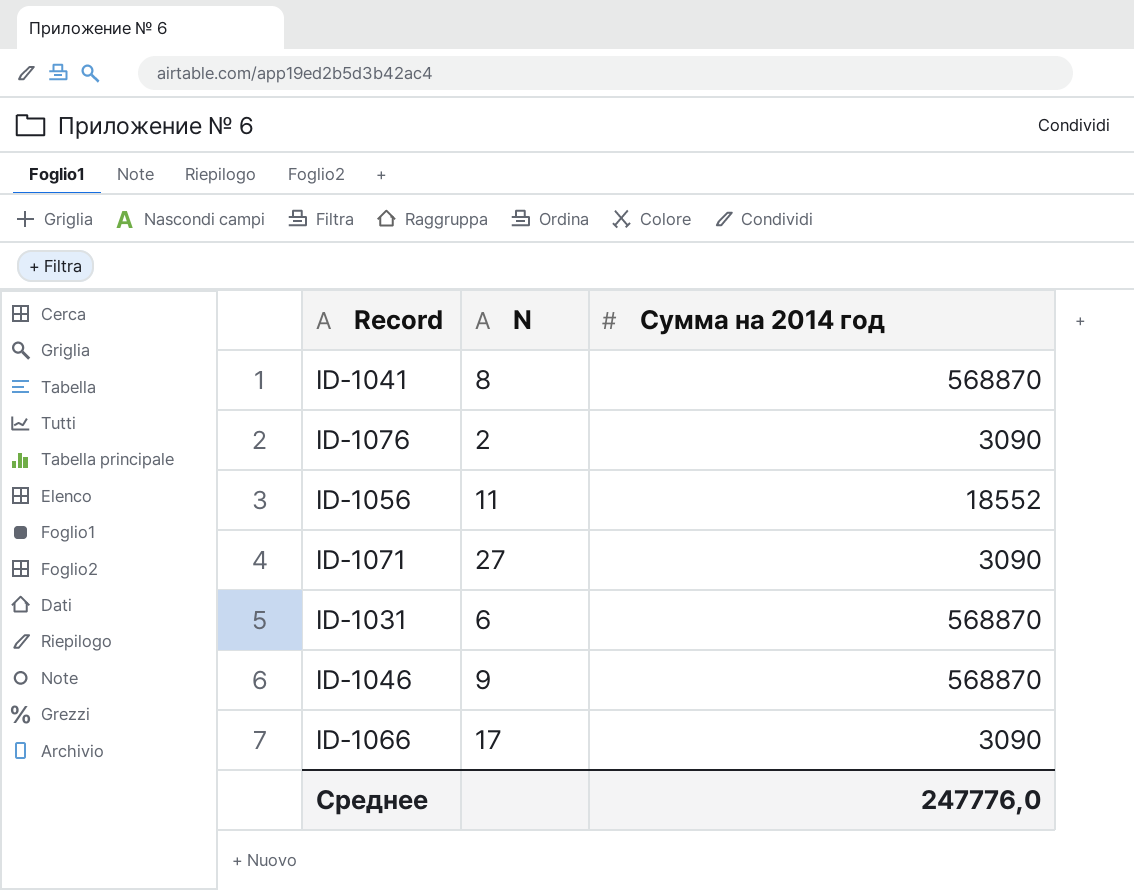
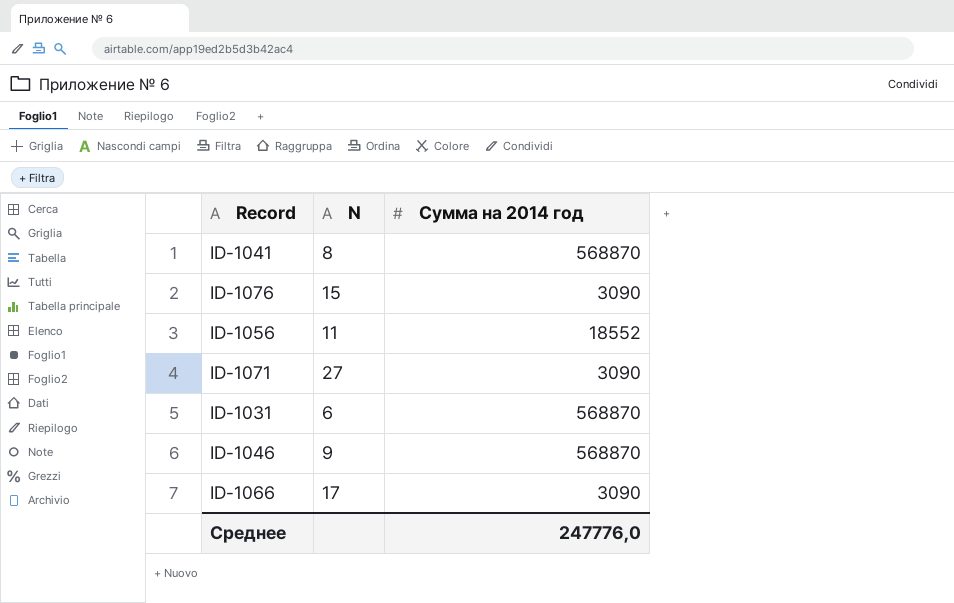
ID-1076 | N: 2 -> 15

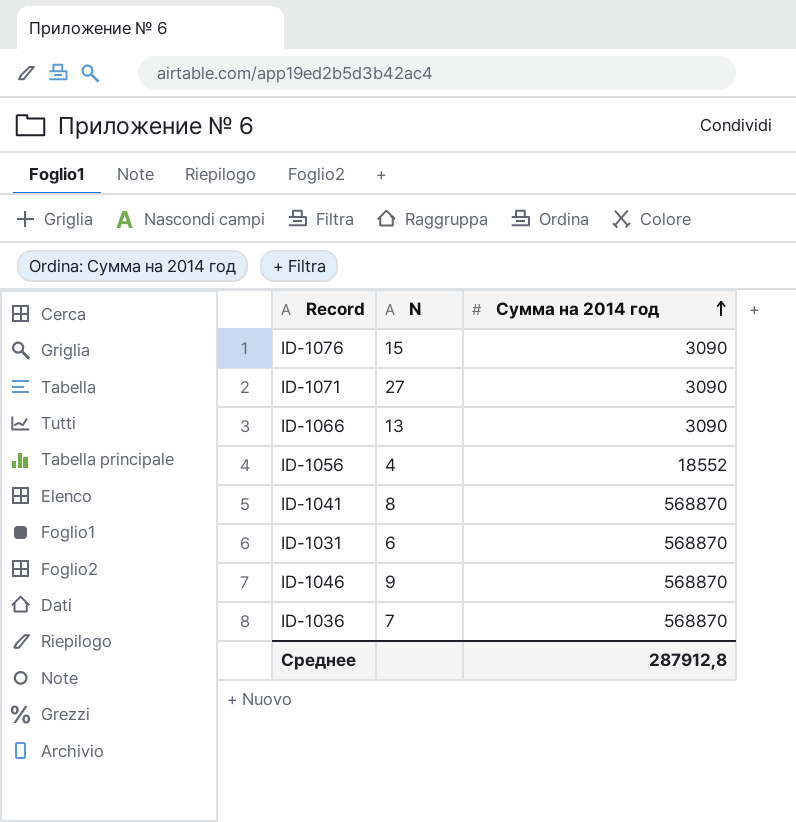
row order: none -> Сумма на 2014 год ascending
ID-1066 | N: 17 -> 13
ID-1056 | N: 11 -> 4
row ID-1036: none -> 7 | 568870
Среднее | Сумма на 2014 год: 247776,0 -> 287912,8

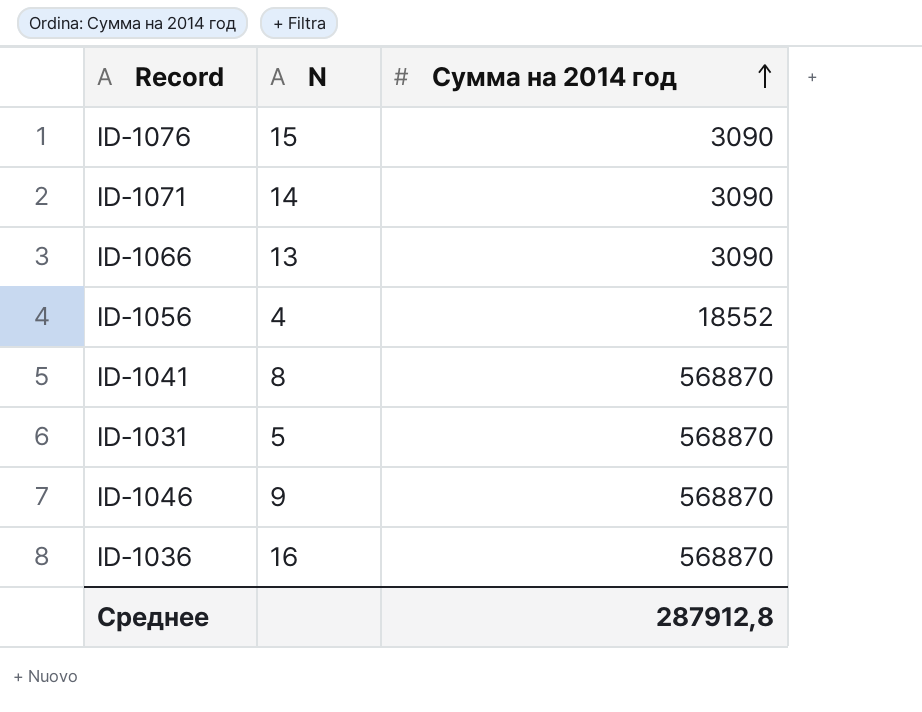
ID-1071 | N: 27 -> 14
ID-1031 | N: 6 -> 5
ID-1036 | N: 7 -> 16

